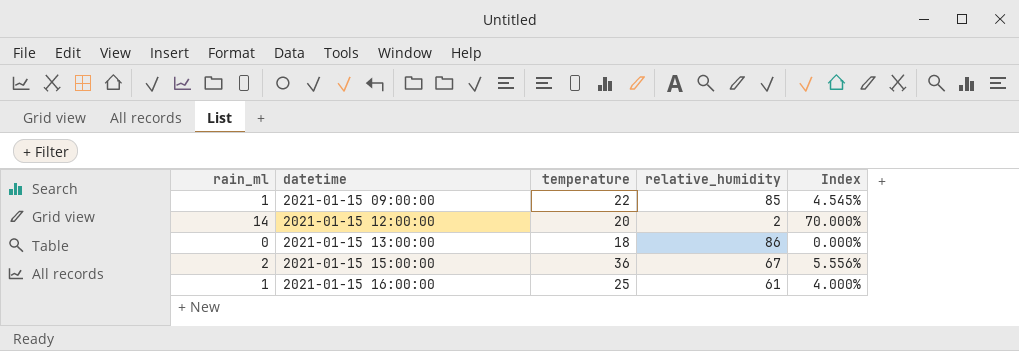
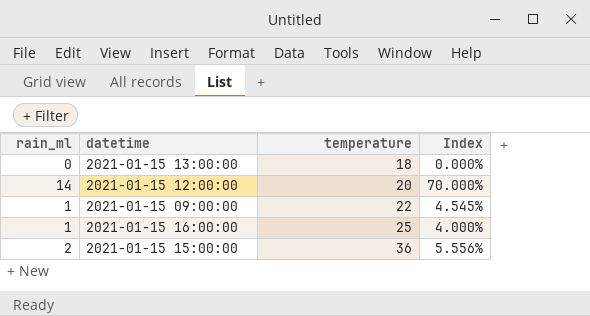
row order: datetime ascending -> temperature ascending
column relative_humidity | position: 4 -> none

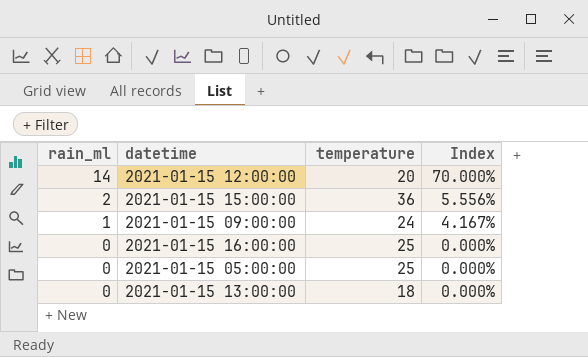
row order: temperature ascending -> rain_ml descending
2021-01-15 09:00:00 | temperature: 22 -> 24
2021-01-15 09:00:00 | Index: 4.545% -> 4.167%
2021-01-15 16:00:00 | rain_ml: 1 -> 0
2021-01-15 16:00:00 | Index: 4.000% -> 0.000%
row 2021-01-15 05:00:00: none -> 0 | 25 | 0.000%

